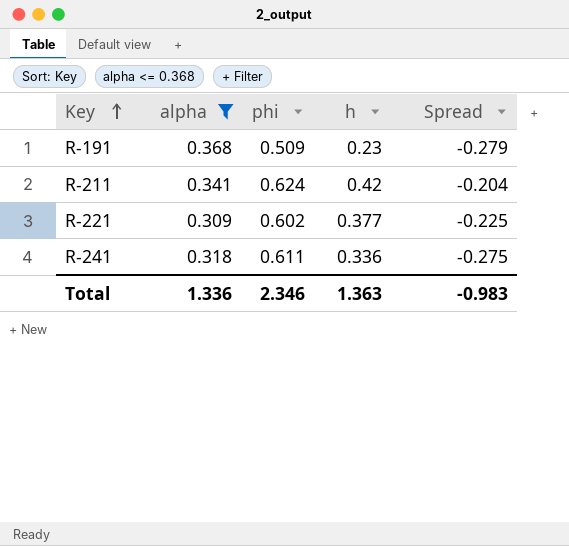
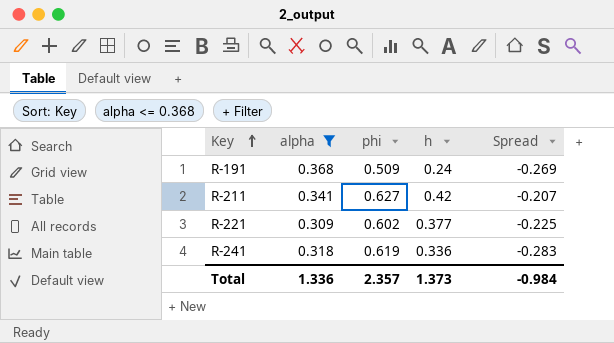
R-191 | h: 0.23 -> 0.24
R-191 | Spread: -0.279 -> -0.269
R-211 | phi: 0.624 -> 0.627
R-211 | Spread: -0.204 -> -0.207
R-241 | phi: 0.611 -> 0.619
R-241 | Spread: -0.275 -> -0.283
Total | phi: 2.346 -> 2.357
Total | h: 1.363 -> 1.373
Total | Spread: -0.983 -> -0.984

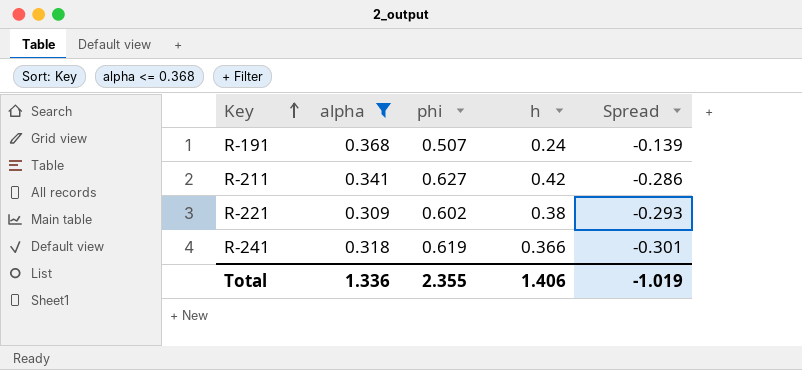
column Spread | formula: [h] - [phi] -> [alpha] - [phi]
R-191 | phi: 0.509 -> 0.507
R-221 | h: 0.377 -> 0.38
R-241 | h: 0.336 -> 0.366
Total | phi: 2.357 -> 2.355
Total | h: 1.373 -> 1.406
Total | Spread: -0.984 -> -1.019

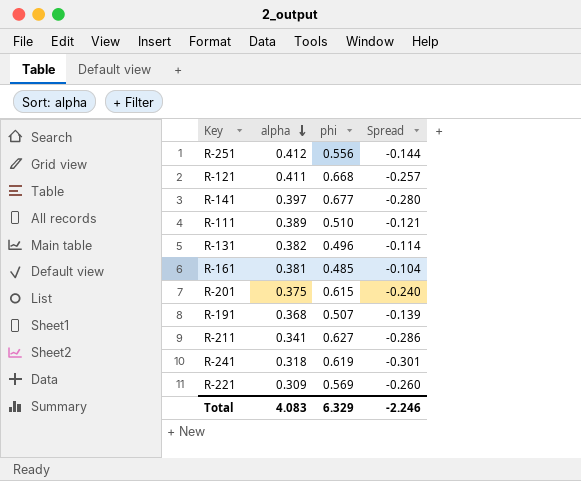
filter: alpha <= 0.368 -> none
row order: Key ascending -> alpha descending
column h | position: 4 -> none
R-221 | phi: 0.602 -> 0.569
R-221 | Spread: -0.293 -> -0.260
Total | alpha: 1.336 -> 4.083
Total | phi: 2.355 -> 6.329
Total | Spread: -1.019 -> -2.246

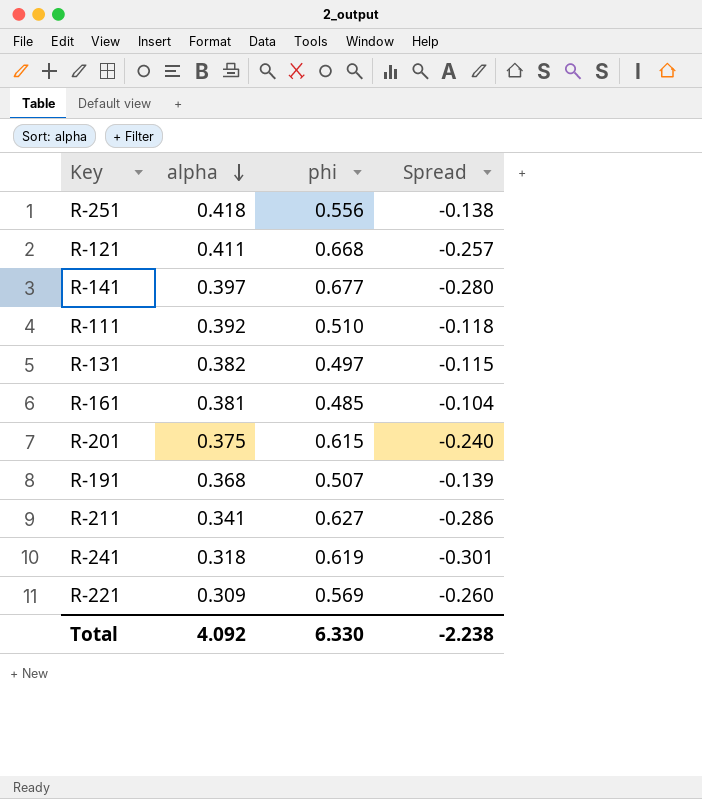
R-251 | alpha: 0.412 -> 0.418
R-251 | Spread: -0.144 -> -0.138
R-111 | alpha: 0.389 -> 0.392
R-111 | Spread: -0.121 -> -0.118
R-131 | phi: 0.496 -> 0.497
R-131 | Spread: -0.114 -> -0.115
Total | alpha: 4.083 -> 4.092
Total | phi: 6.329 -> 6.330
Total | Spread: -2.246 -> -2.238

